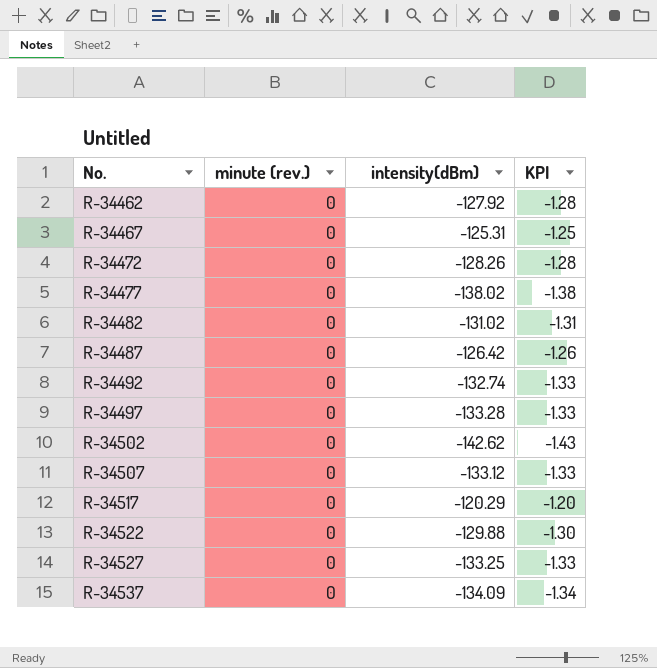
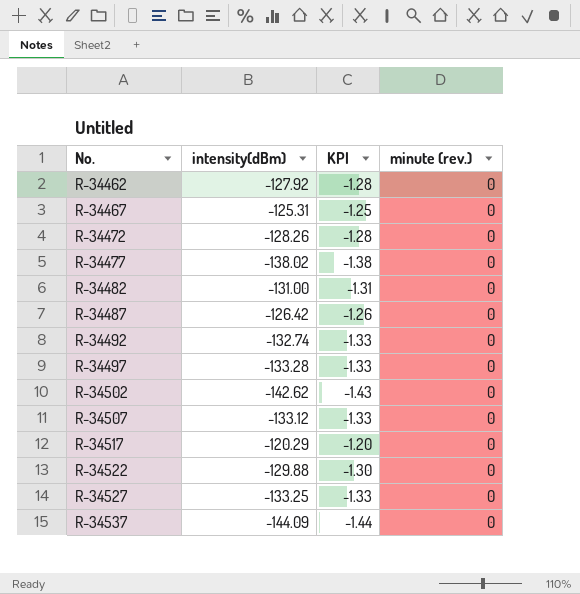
column minute (rev.) | position: 2 -> 4
R-34482 | intensity(dBm): -131.02 -> -131.00
R-34537 | intensity(dBm): -134.09 -> -144.09
R-34537 | KPI: -1.34 -> -1.44

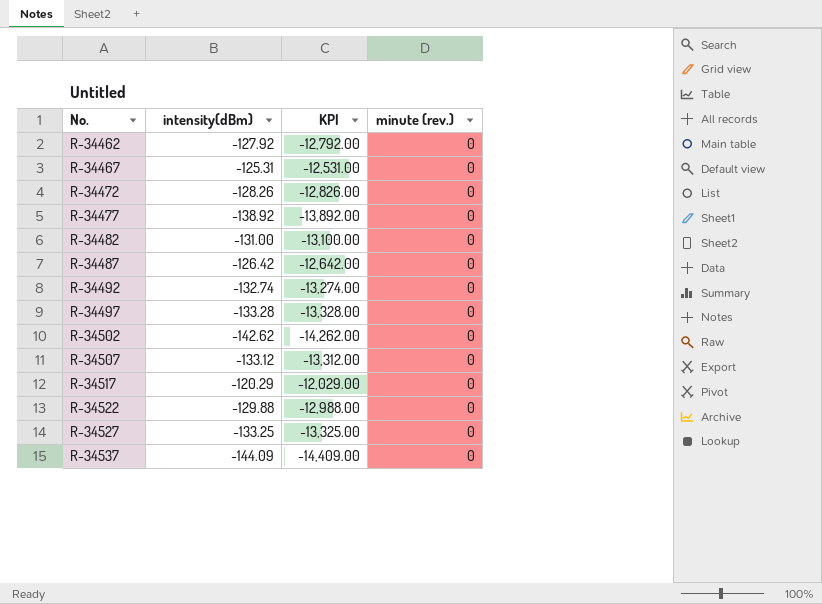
column KPI | formula: [intensity(dBm)] * 0.01 -> [intensity(dBm)] * 100
R-34477 | intensity(dBm): -138.02 -> -138.92

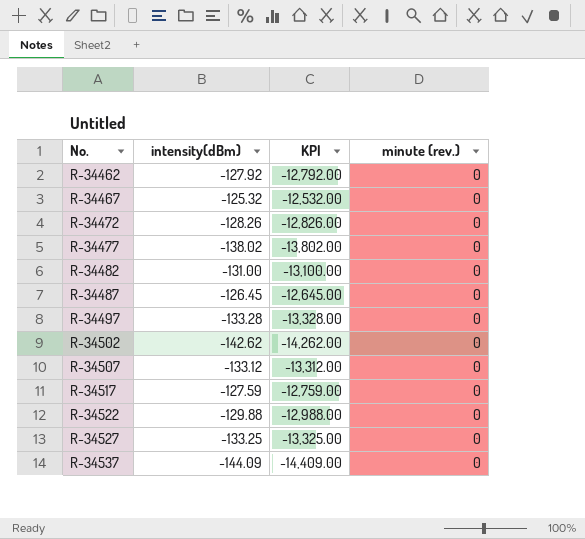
row R-34492: -132.74 | -13,274.00 | 0 -> none
R-34467 | intensity(dBm): -125.31 -> -125.32
R-34467 | KPI: -12,531.00 -> -12,532.00
R-34477 | intensity(dBm): -138.92 -> -138.02
R-34477 | KPI: -13,892.00 -> -13,802.00
R-34487 | intensity(dBm): -126.42 -> -126.45
R-34487 | KPI: -12,642.00 -> -12,645.00
R-34517 | intensity(dBm): -120.29 -> -127.59
R-34517 | KPI: -12,029.00 -> -12,759.00

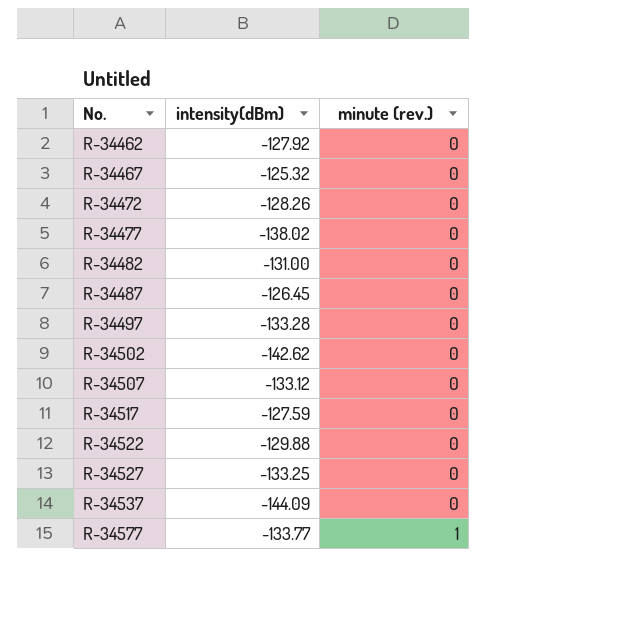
column KPI | formula: [intensity(dBm)] * 100 -> none
row R-34577: none -> -133.77 | 1

